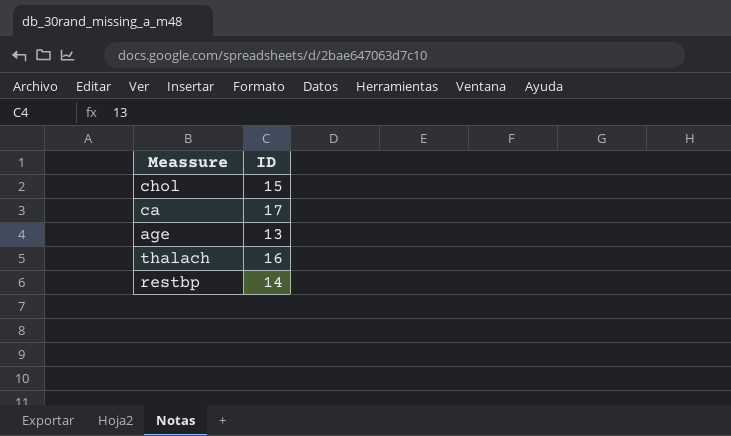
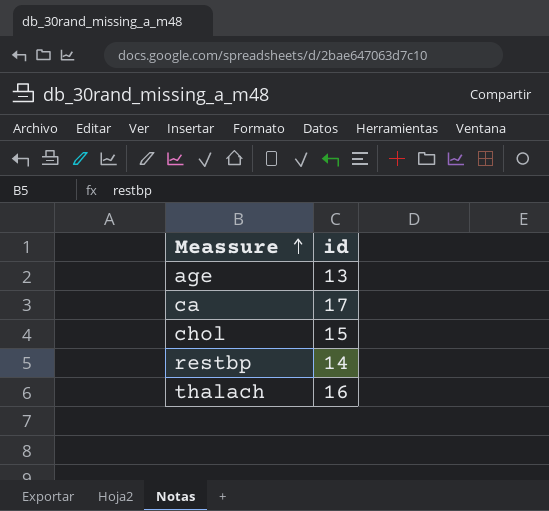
row order: none -> Meassure ascending
column name: ID -> id

